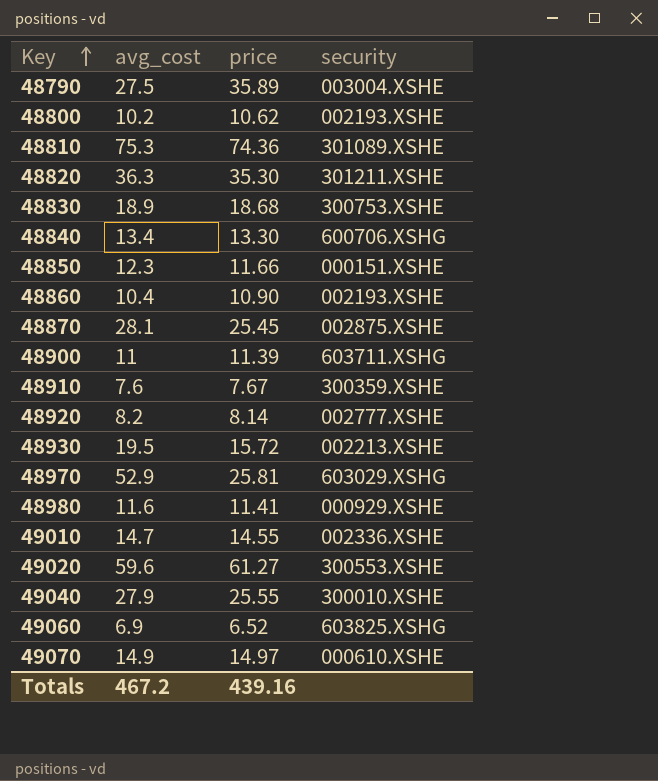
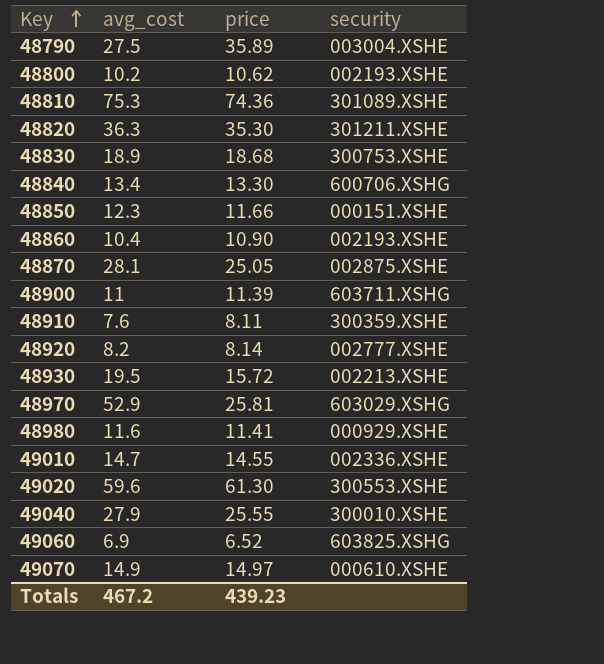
48870 | price: 25.45 -> 25.05
48910 | price: 7.67 -> 8.11
49020 | price: 61.27 -> 61.30
Totals | price: 439.16 -> 439.23

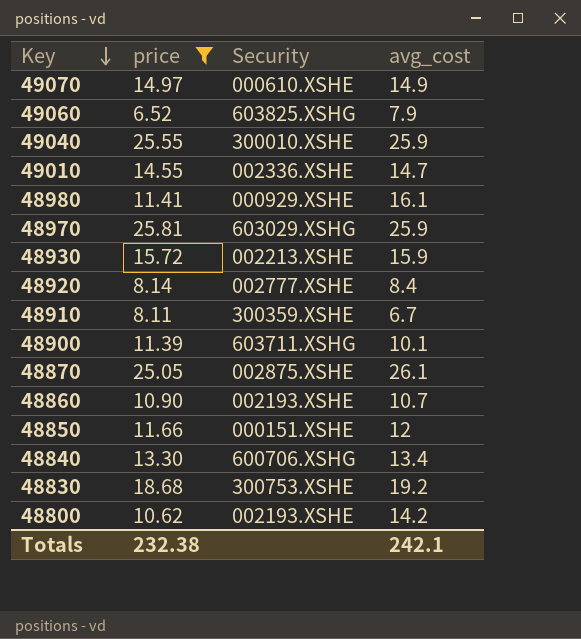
filter: none -> price <= 25.81
row order: Key ascending -> Key descending
column name: security -> Security
column avg_cost | position: 2 -> 4
49060 | avg_cost: 6.9 -> 7.9
49040 | avg_cost: 27.9 -> 25.9
48980 | avg_cost: 11.6 -> 16.1
48970 | avg_cost: 52.9 -> 25.9
48930 | avg_cost: 19.5 -> 15.9
48920 | avg_cost: 8.2 -> 8.4
48910 | avg_cost: 7.6 -> 6.7
48900 | avg_cost: 11 -> 10.1
48870 | avg_cost: 28.1 -> 26.1
48860 | avg_cost: 10.4 -> 10.7
48850 | avg_cost: 12.3 -> 12
48830 | avg_cost: 18.9 -> 19.2
48800 | avg_cost: 10.2 -> 14.2
Totals | price: 439.23 -> 232.38
Totals | avg_cost: 467.2 -> 242.1

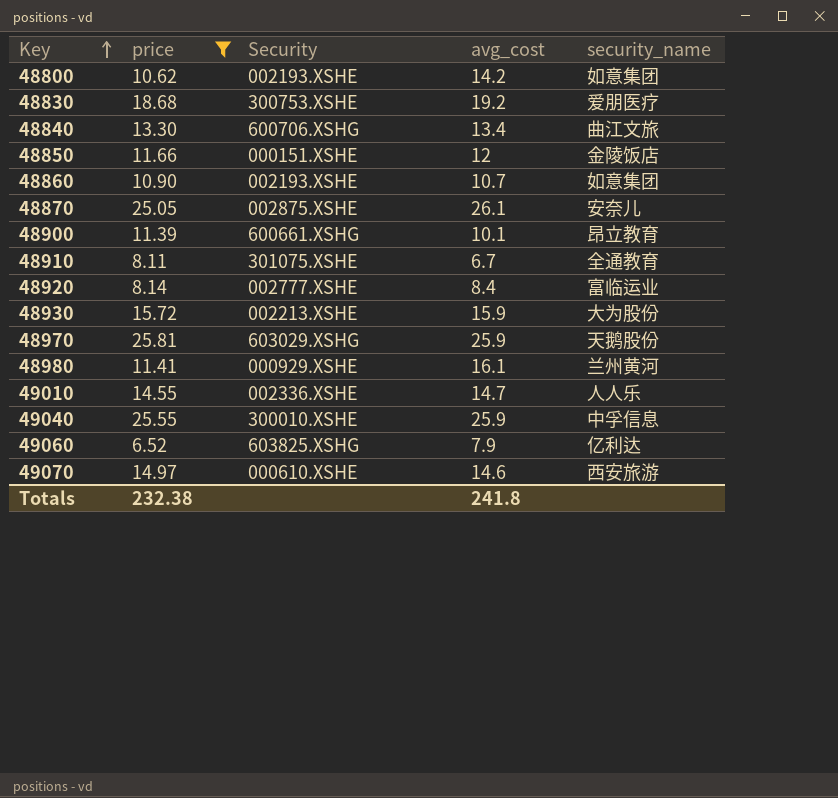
row order: Key descending -> Key ascending
column security_name | position: none -> 5
48900 | Security: 603711.XSHG -> 600661.XSHG
48910 | Security: 300359.XSHE -> 301075.XSHE
49070 | avg_cost: 14.9 -> 14.6
Totals | avg_cost: 242.1 -> 241.8

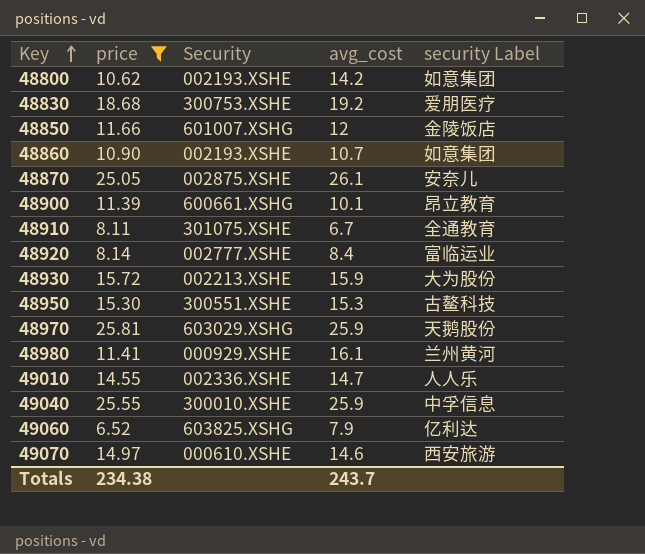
column name: security_name -> security Label
row 48840: 13.30 | 600706.XSHG | 13.4 | 曲江文旅 -> none
48850 | Security: 000151.XSHE -> 601007.XSHG
row 48950: none -> 15.30 | 300551.XSHE | 15.3 | 古鳌科技
Totals | price: 232.38 -> 234.38
Totals | avg_cost: 241.8 -> 243.7

